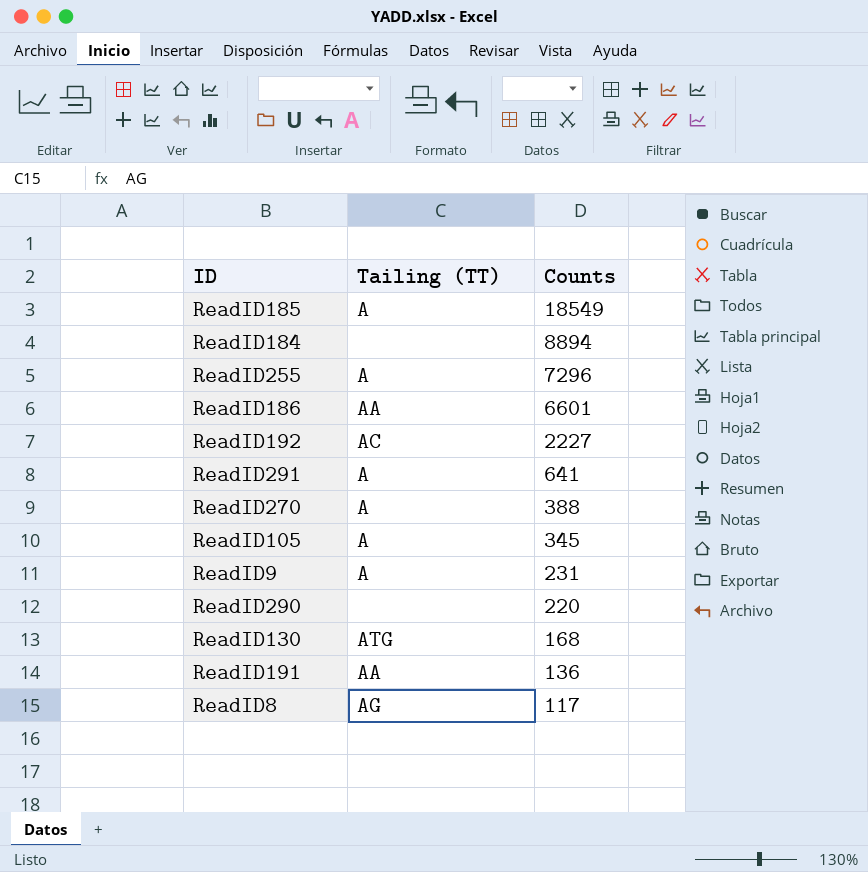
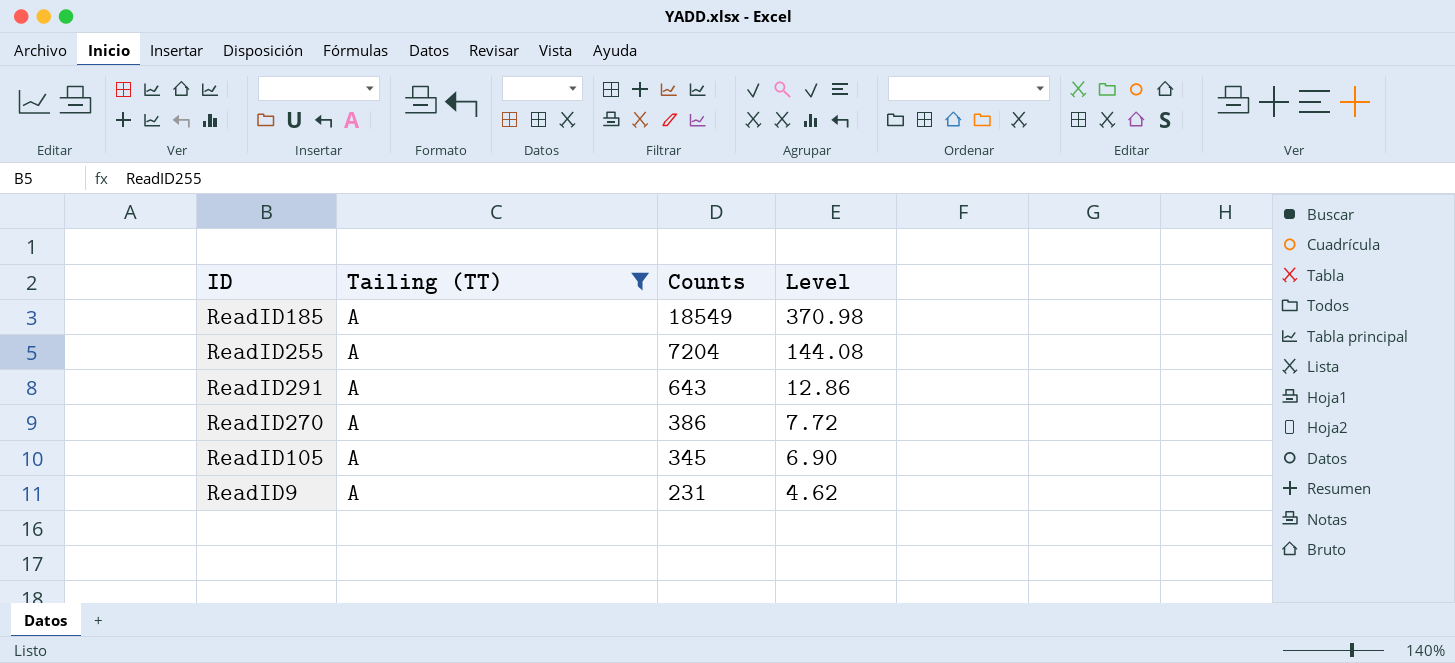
filter: none -> Tailing (TT) = A
column Level | formula: none -> [Counts] * 0.02
ReadID255 | Counts: 7296 -> 7204
ReadID291 | Counts: 641 -> 643
ReadID270 | Counts: 388 -> 386

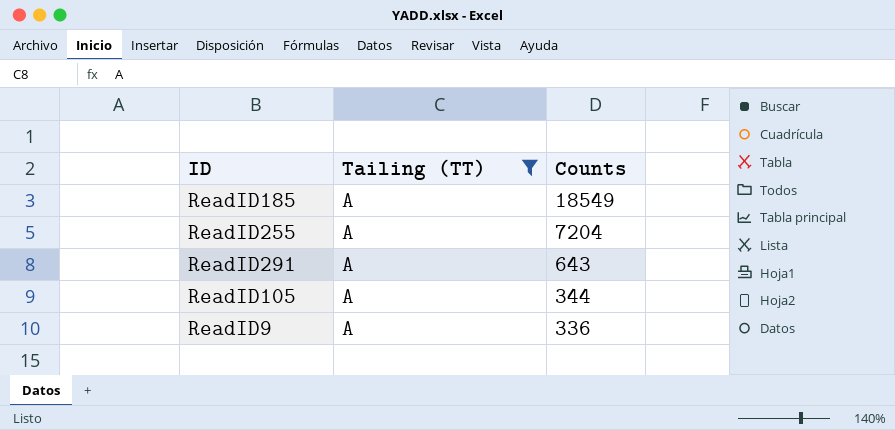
column Level | formula: [Counts] * 0.02 -> none
row ReadID270: A | 386 | 7.72 -> none
ReadID105 | Counts: 345 -> 344
ReadID9 | Counts: 231 -> 336

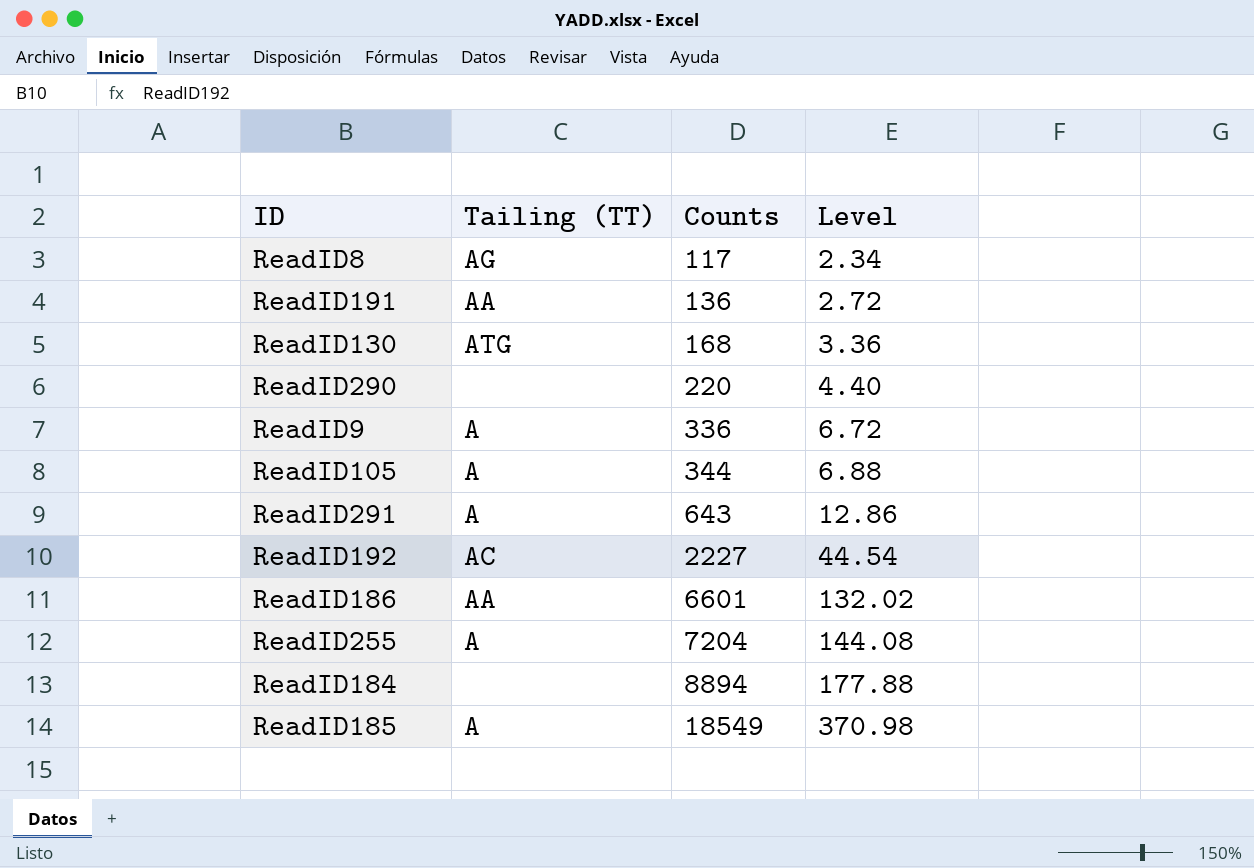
filter: Tailing (TT) = A -> none
row order: Counts descending -> Counts ascending
column Level | formula: none -> [Counts] * 0.02

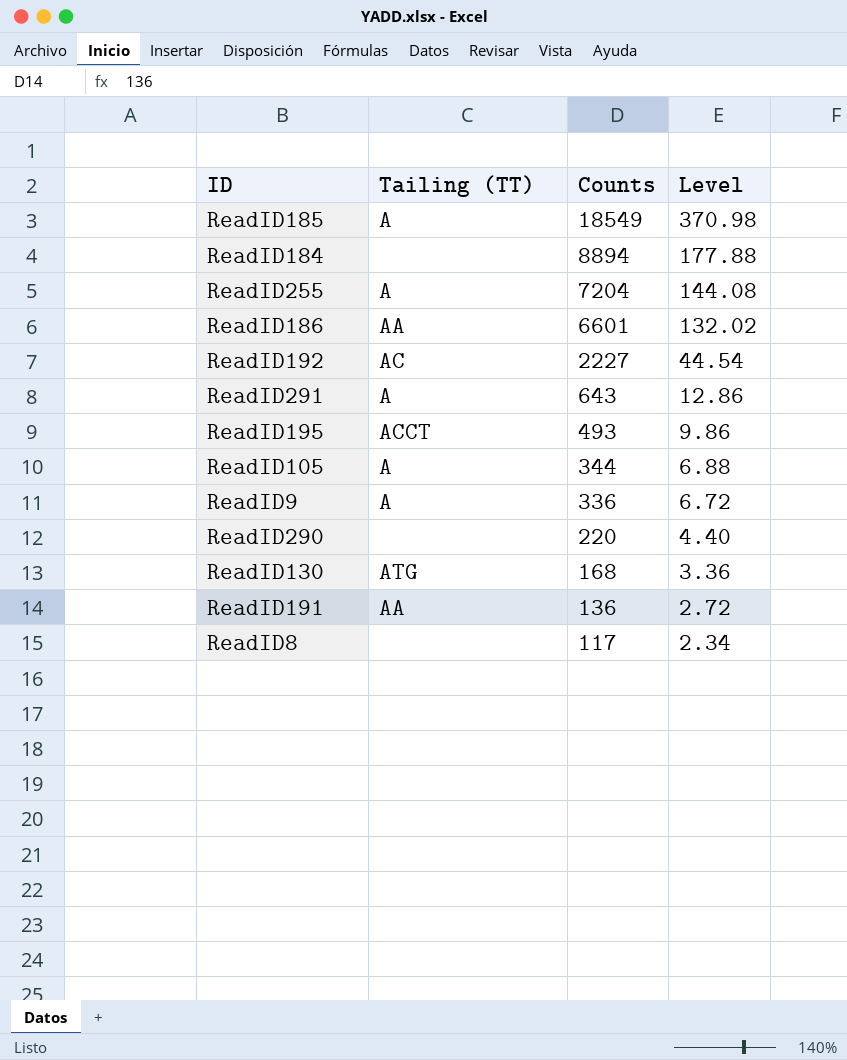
row order: Counts ascending -> Counts descending
row ReadID195: none -> ACCT | 493 | 9.86
ReadID8 | Tailing (TT): AG -> none

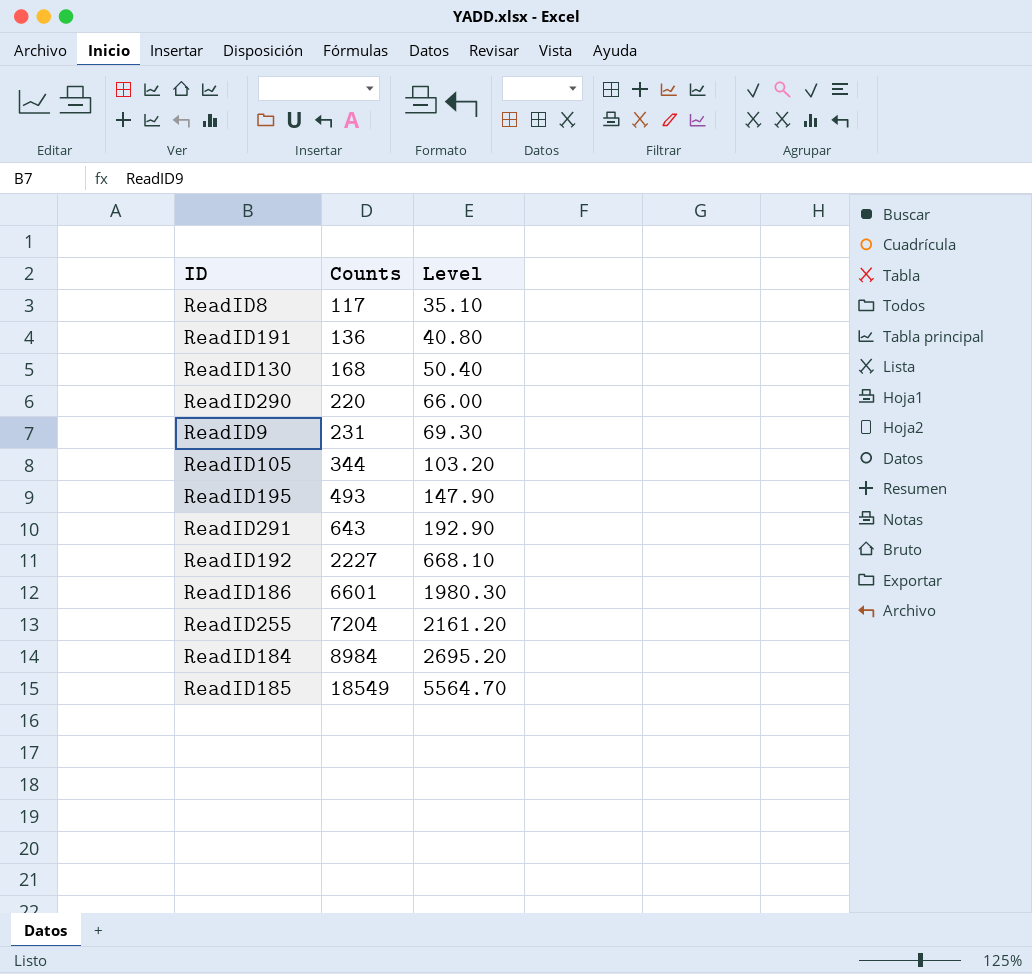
row order: Counts descending -> Counts ascending
column Tailing (TT) | position: 2 -> none
column Level | formula: [Counts] * 0.02 -> [Counts] * 0.3
ReadID9 | Counts: 336 -> 231
ReadID184 | Counts: 8894 -> 8984

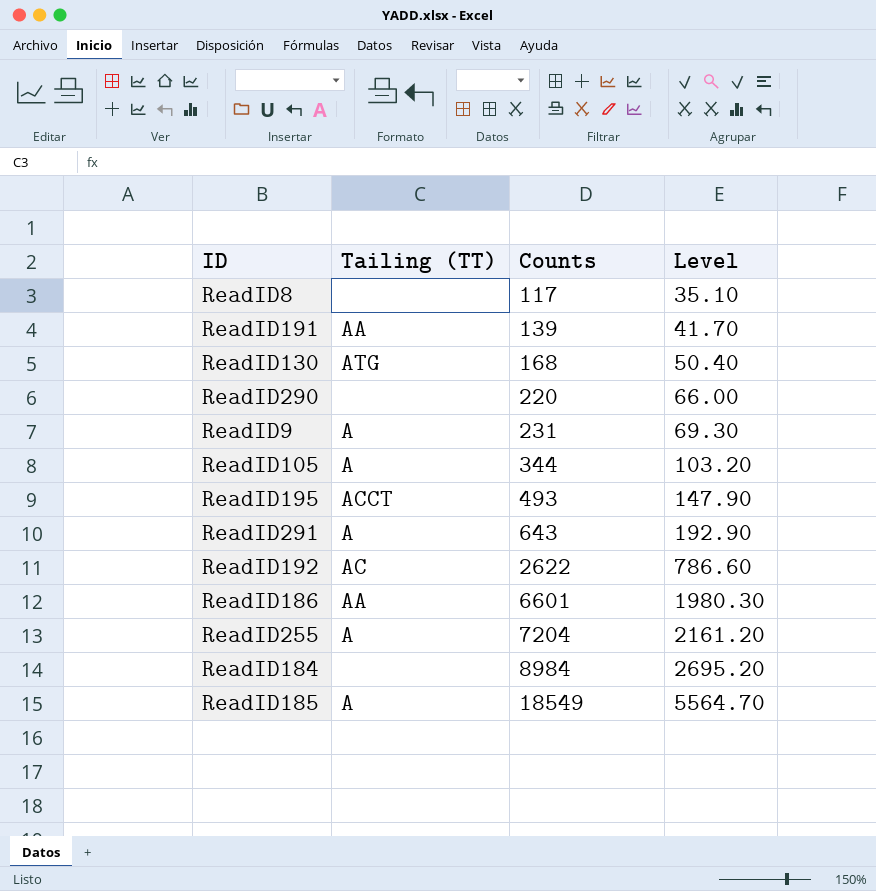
column Tailing (TT) | position: none -> 2
ReadID191 | Counts: 136 -> 139
ReadID191 | Level: 40.80 -> 41.70
ReadID192 | Counts: 2227 -> 2622
ReadID192 | Level: 668.10 -> 786.60

